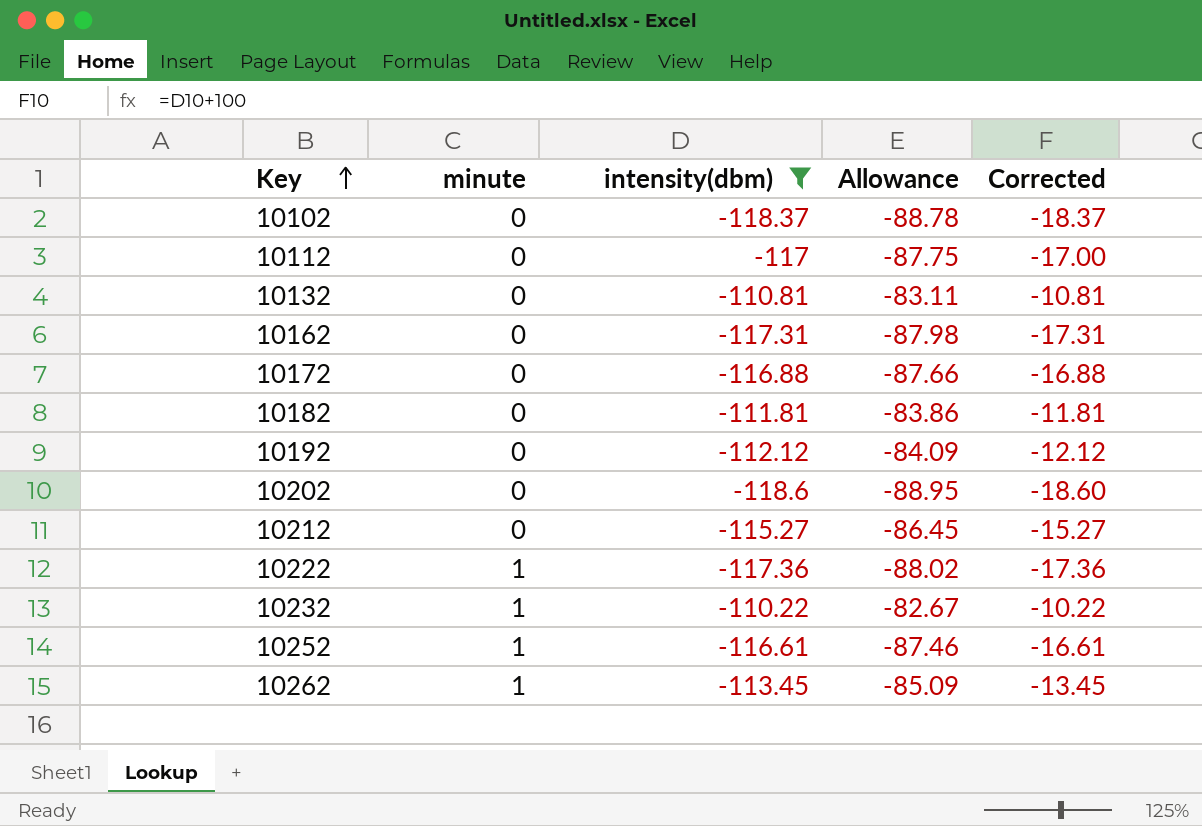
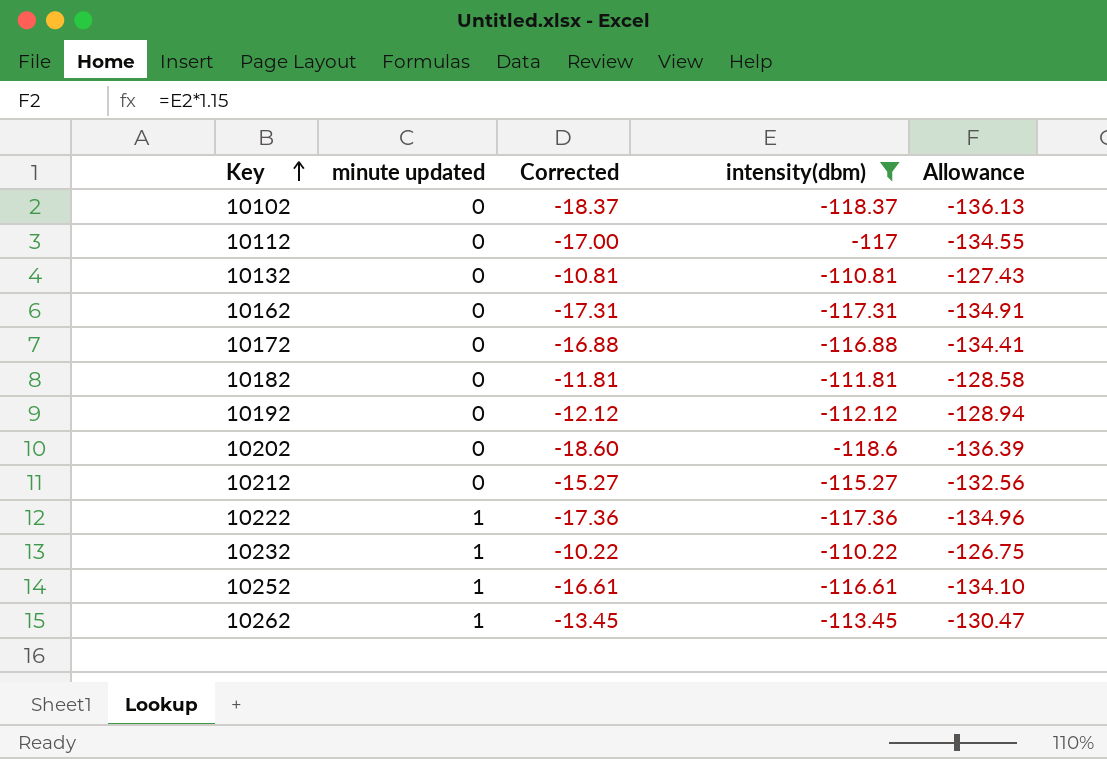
column name: minute -> minute updated
column Corrected | position: 5 -> 3
column Allowance | formula: [intensity(dbm)] * 0.75 -> [intensity(dbm)] * 1.15

